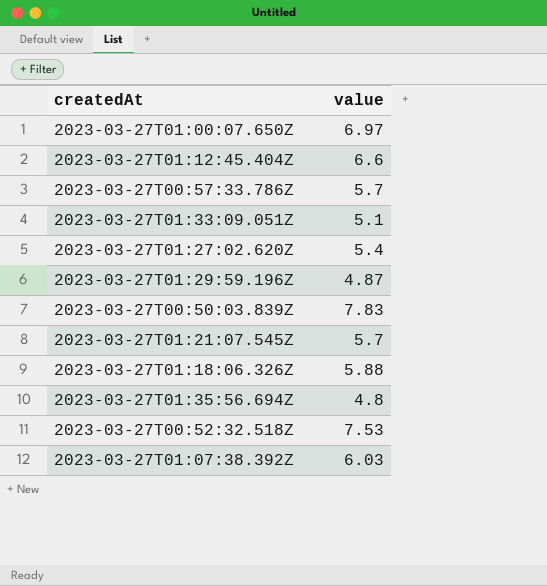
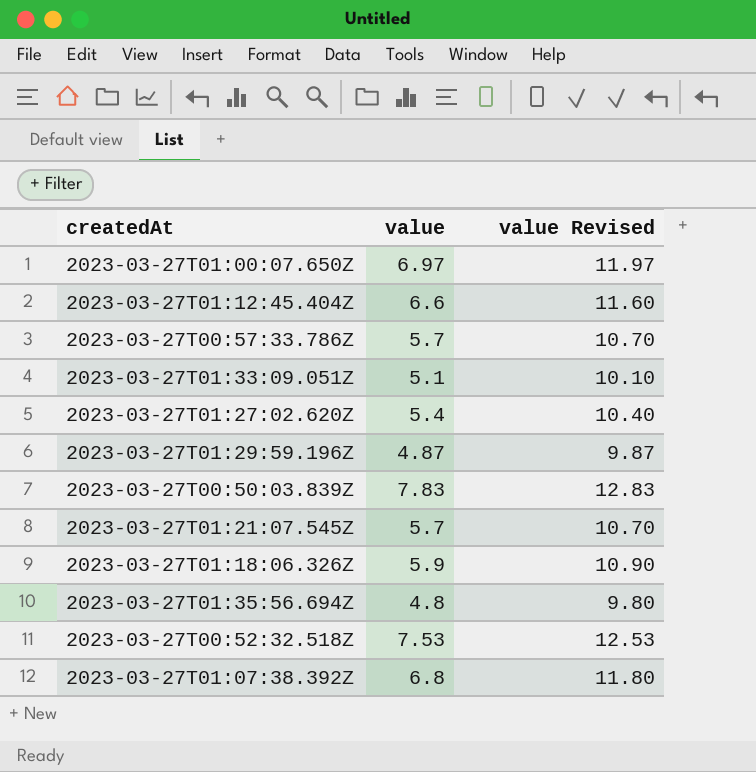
column value Revised | formula: none -> [value] + 5
2023-03-27T01:18:06.326Z | value: 5.88 -> 5.9
2023-03-27T01:07:38.392Z | value: 6.03 -> 6.8

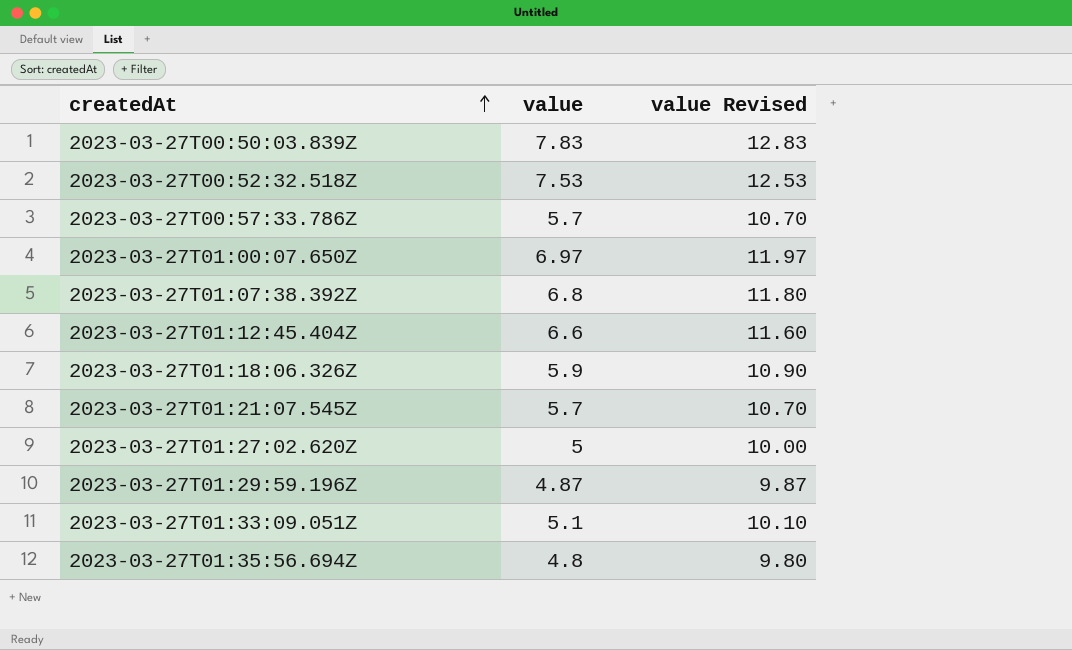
row order: none -> createdAt ascending
2023-03-27T01:27:02.620Z | value: 5.4 -> 5
2023-03-27T01:27:02.620Z | value Revised: 10.40 -> 10.00

